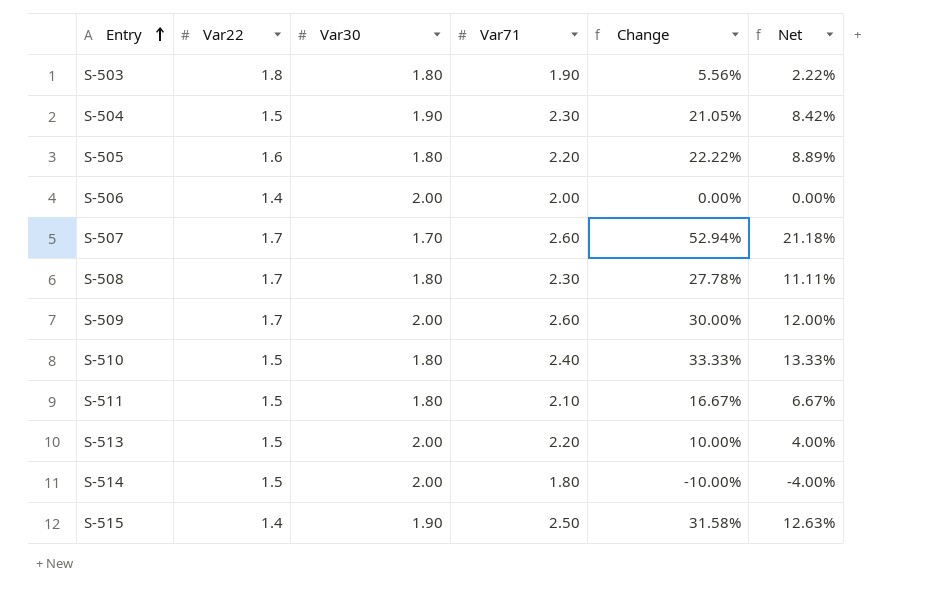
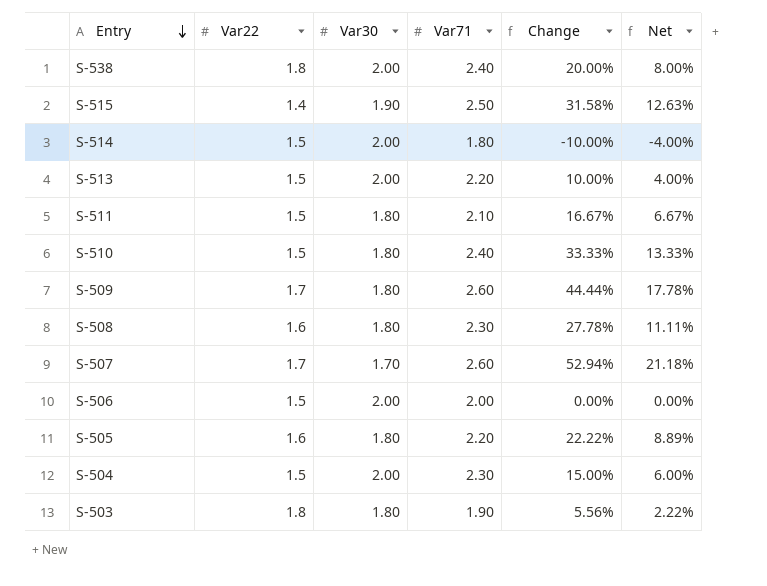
row order: Entry ascending -> Entry descending
row S-538: none -> 1.8 | 2.00 | 2.40 | 20.00% | 8.00%
S-509 | Var30: 2.00 -> 1.80
S-509 | Change: 30.00% -> 44.44%
S-509 | Net: 12.00% -> 17.78%
S-508 | Var22: 1.7 -> 1.6
S-506 | Var22: 1.4 -> 1.5
S-504 | Var30: 1.90 -> 2.00
S-504 | Change: 21.05% -> 15.00%
S-504 | Net: 8.42% -> 6.00%

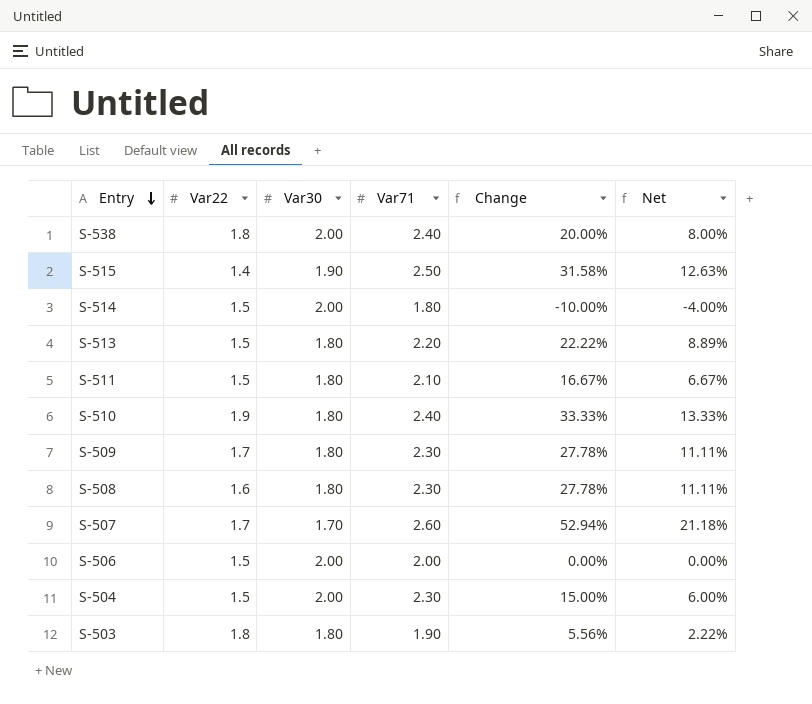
row S-505: 1.6 | 1.80 | 2.20 | 22.22% | 8.89% -> none
S-513 | Var30: 2.00 -> 1.80
S-513 | Change: 10.00% -> 22.22%
S-513 | Net: 4.00% -> 8.89%
S-510 | Var22: 1.5 -> 1.9
S-509 | Var71: 2.60 -> 2.30
S-509 | Change: 44.44% -> 27.78%
S-509 | Net: 17.78% -> 11.11%

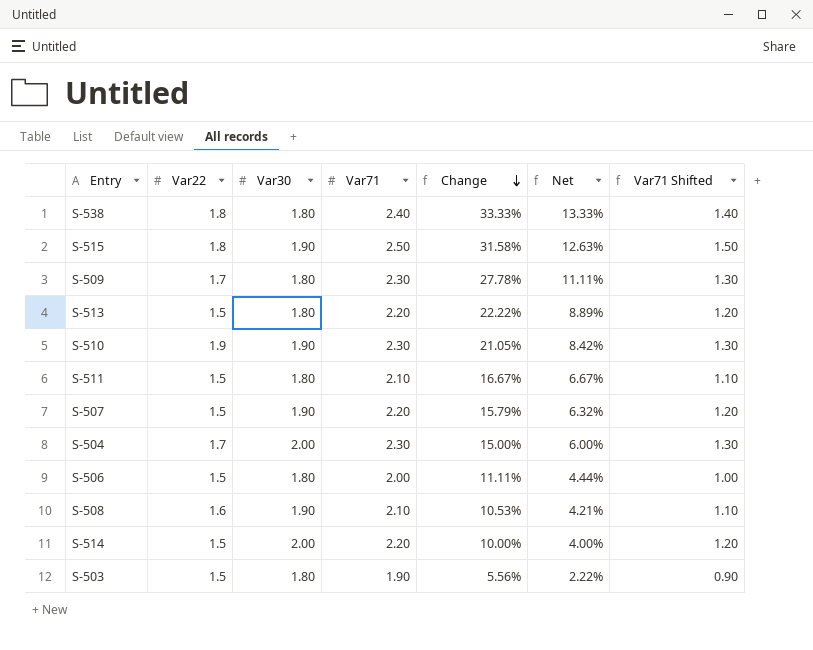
row order: Entry descending -> Change descending
column Var71 Shifted | formula: none -> [Var71] - 1
S-538 | Var30: 2.00 -> 1.80
S-538 | Change: 20.00% -> 33.33%
S-538 | Net: 8.00% -> 13.33%
S-515 | Var22: 1.4 -> 1.8
S-510 | Var30: 1.80 -> 1.90
S-510 | Var71: 2.40 -> 2.30
S-510 | Change: 33.33% -> 21.05%
S-510 | Net: 13.33% -> 8.42%
S-507 | Var22: 1.7 -> 1.5
S-507 | Var30: 1.70 -> 1.90
S-507 | Var71: 2.60 -> 2.20
S-507 | Change: 52.94% -> 15.79%
S-507 | Net: 21.18% -> 6.32%
S-504 | Var22: 1.5 -> 1.7
S-506 | Var30: 2.00 -> 1.80
S-506 | Change: 0.00% -> 11.11%
S-506 | Net: 0.00% -> 4.44%
S-508 | Var30: 1.80 -> 1.90
S-508 | Var71: 2.30 -> 2.10
S-508 | Change: 27.78% -> 10.53%
S-508 | Net: 11.11% -> 4.21%
S-514 | Var71: 1.80 -> 2.20
S-514 | Change: -10.00% -> 10.00%
S-514 | Net: -4.00% -> 4.00%
S-503 | Var22: 1.8 -> 1.5

